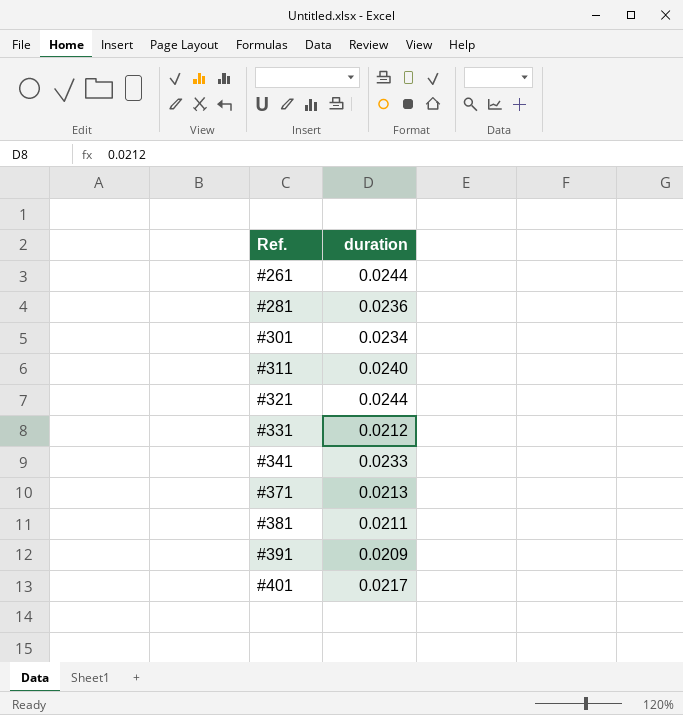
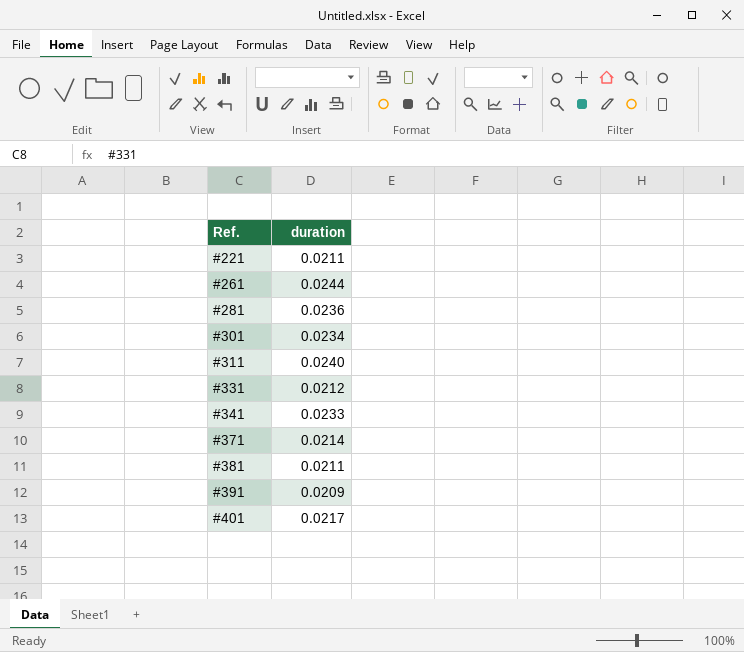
row #321: 0.0244 -> none
row #221: none -> 0.0211
#371 | duration: 0.0213 -> 0.0214

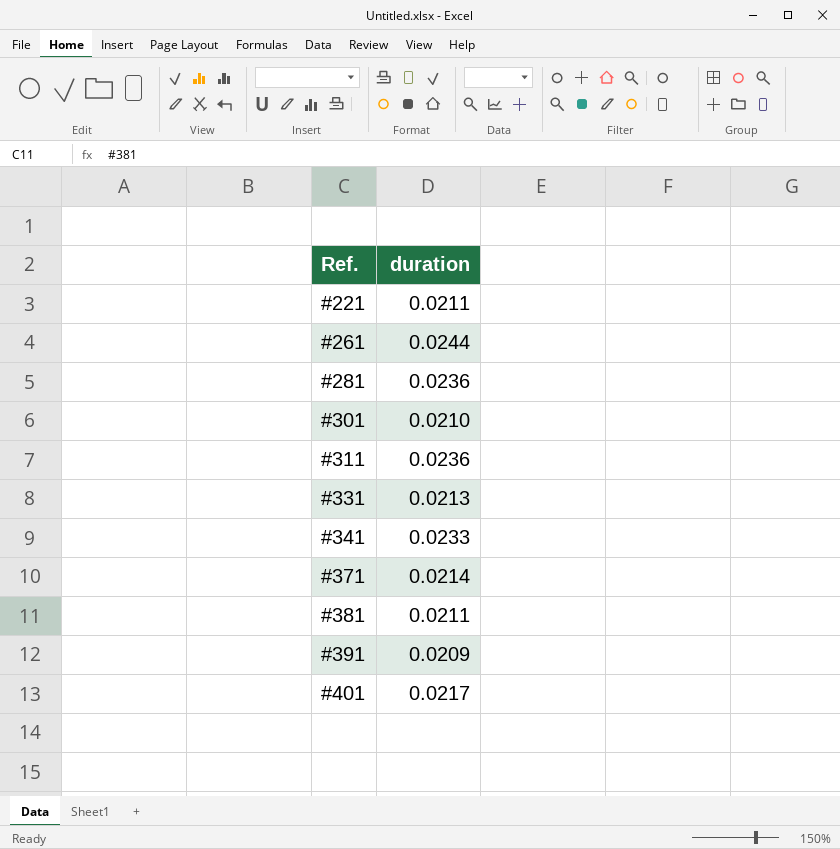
#301 | duration: 0.0234 -> 0.0210
#311 | duration: 0.0240 -> 0.0236
#331 | duration: 0.0212 -> 0.0213

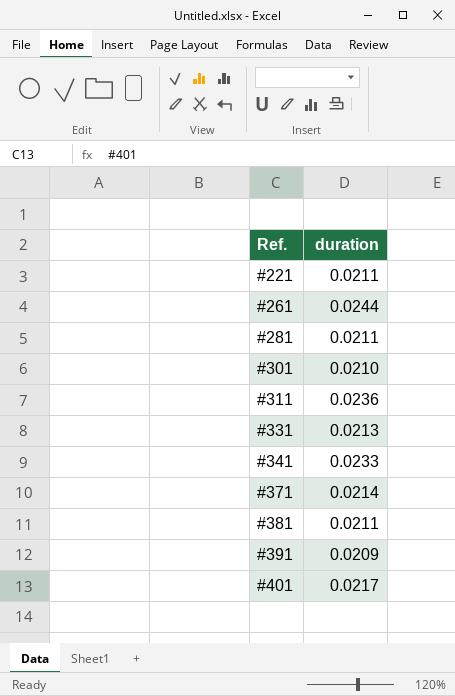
#281 | duration: 0.0236 -> 0.0211

